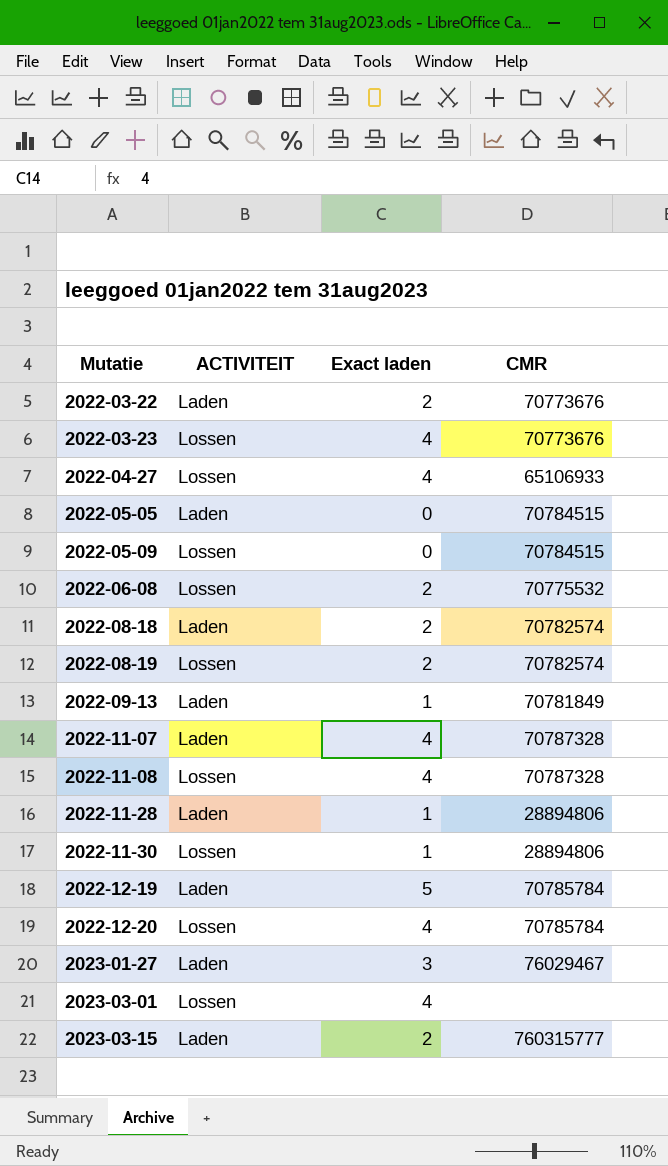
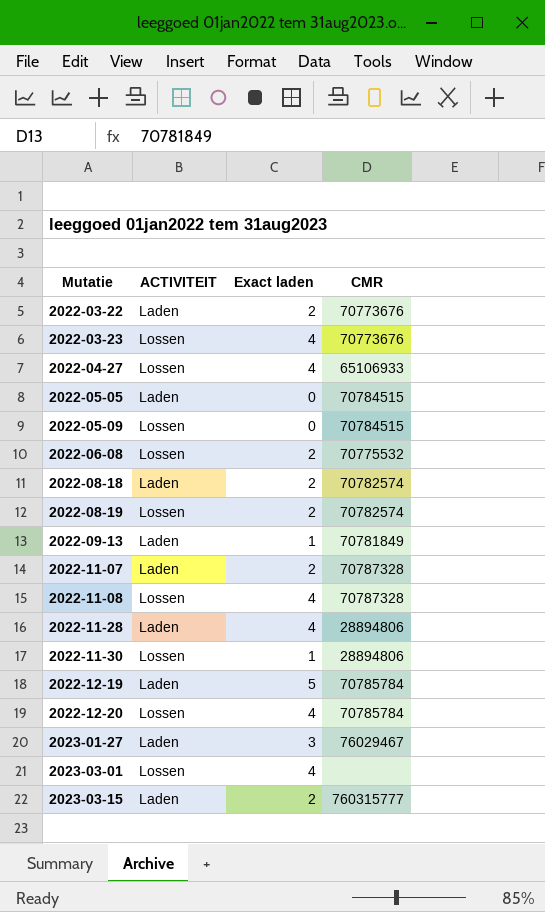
2022-11-07 | Exact laden: 4 -> 2
2022-11-28 | Exact laden: 1 -> 4

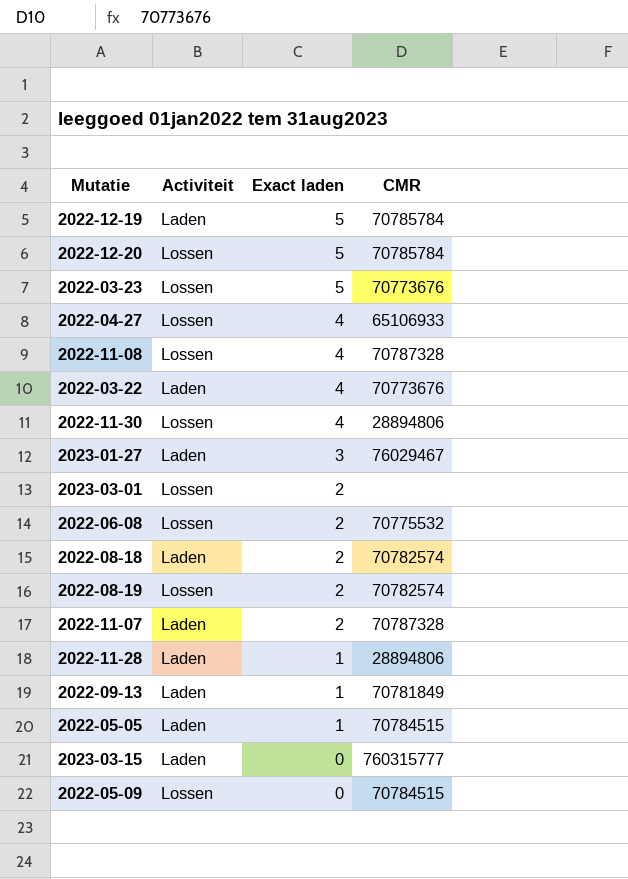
row order: Mutatie ascending -> Exact laden descending
column name: ACTIVITEIT -> Activiteit
2022-12-20 | Exact laden: 4 -> 5
2022-03-23 | Exact laden: 4 -> 5
2022-03-22 | Exact laden: 2 -> 4
2022-11-30 | Exact laden: 1 -> 4
2023-03-01 | Exact laden: 4 -> 2
2022-11-28 | Exact laden: 4 -> 1
2022-05-05 | Exact laden: 0 -> 1
2023-03-15 | Exact laden: 2 -> 0

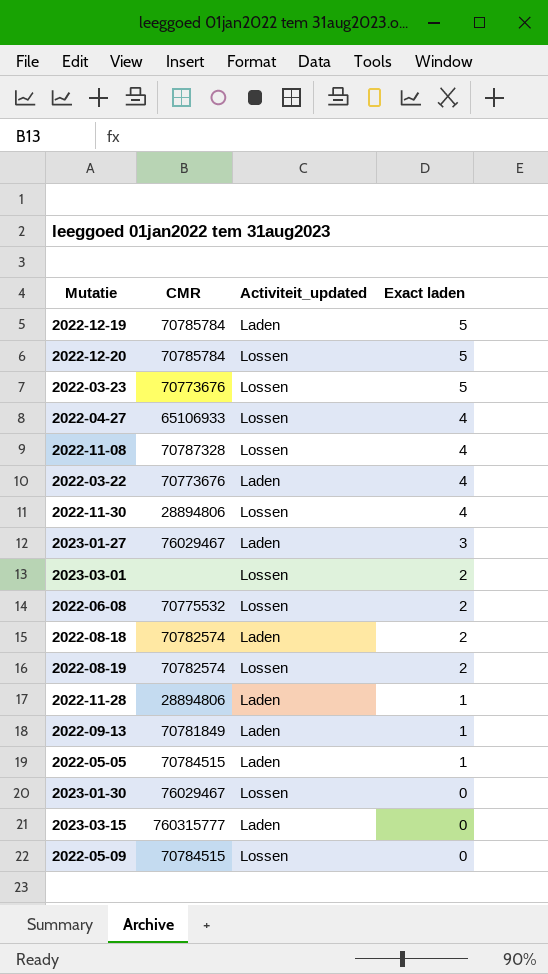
column CMR | position: 4 -> 2
column name: Activiteit -> Activiteit_updated
row 2022-11-07: Laden | 2 | 70787328 -> none
row 2023-01-30: none -> 76029467 | Lossen | 0

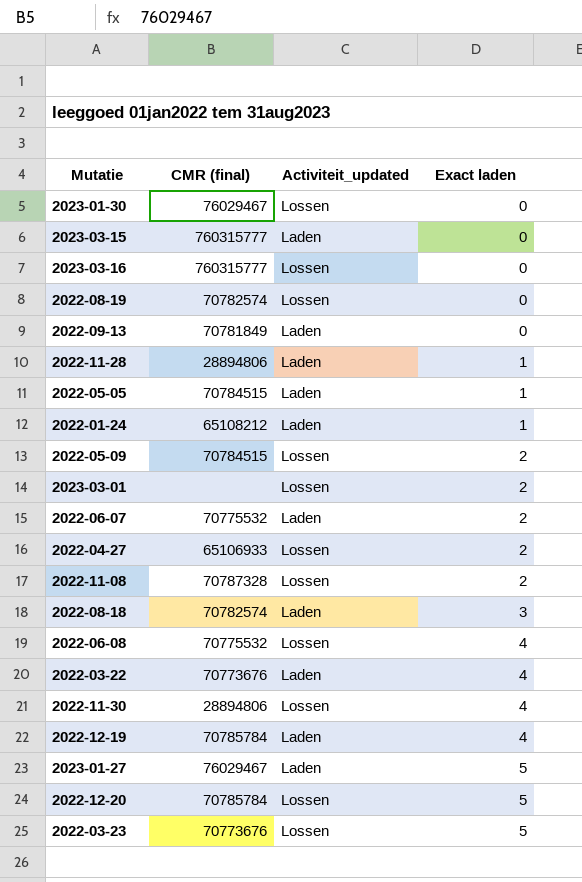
row order: Exact laden descending -> Exact laden ascending
column name: CMR -> CMR (final)
row 2023-03-16: none -> 760315777 | Lossen | 0
2022-08-19 | Exact laden: 2 -> 0
2022-09-13 | Exact laden: 1 -> 0
row 2022-01-24: none -> 65108212 | Laden | 1
2022-05-09 | Exact laden: 0 -> 2
row 2022-06-07: none -> 70775532 | Laden | 2
2022-04-27 | Exact laden: 4 -> 2
2022-11-08 | Exact laden: 4 -> 2
2022-08-18 | Exact laden: 2 -> 3
2022-06-08 | Exact laden: 2 -> 4
2022-12-19 | Exact laden: 5 -> 4
2023-01-27 | Exact laden: 3 -> 5

